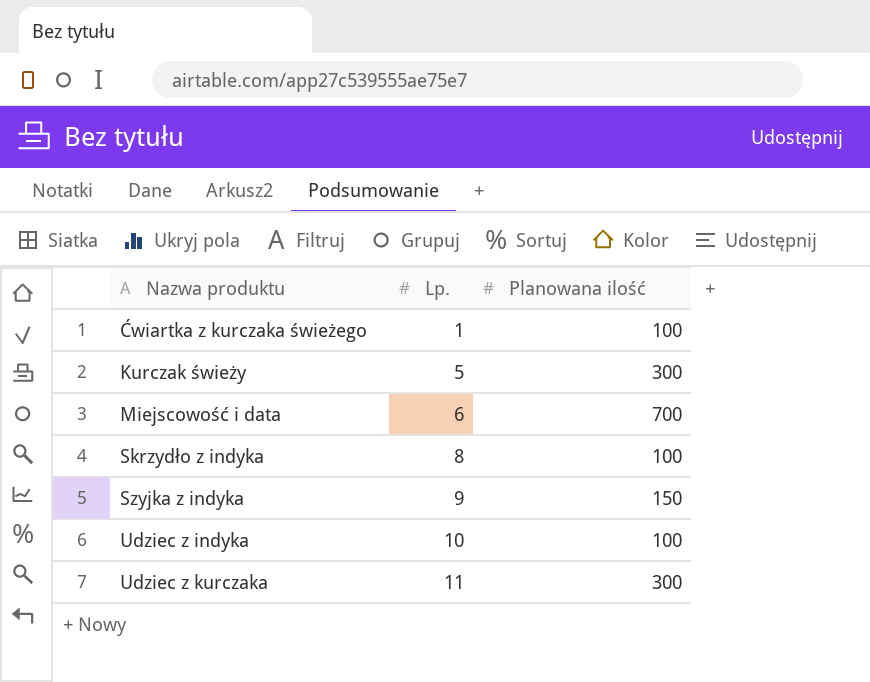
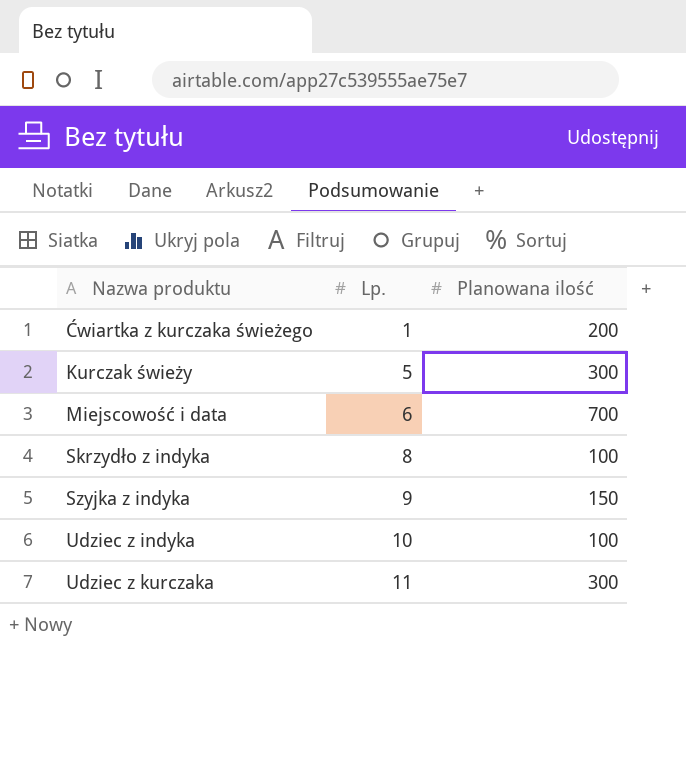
Ćwiartka z kurczaka świeżego | Planowana ilość: 100 -> 200

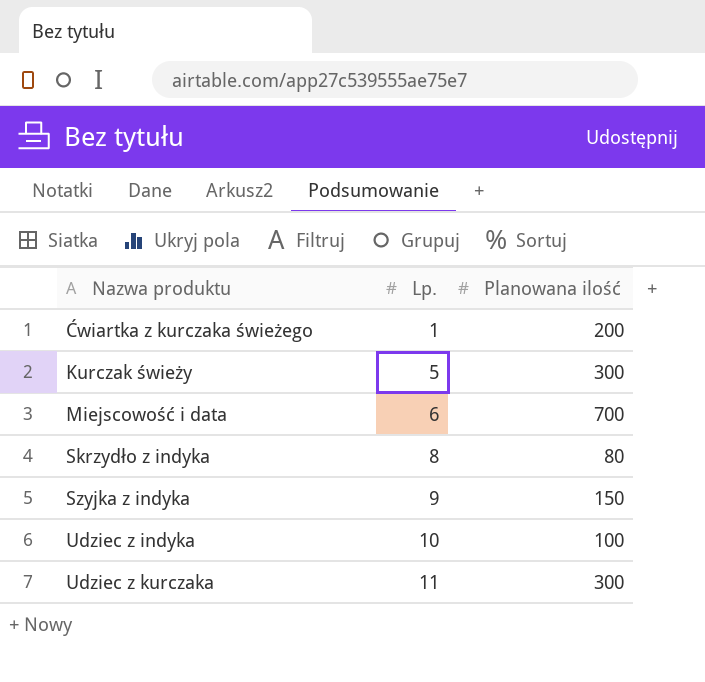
Skrzydło z indyka | Planowana ilość: 100 -> 80

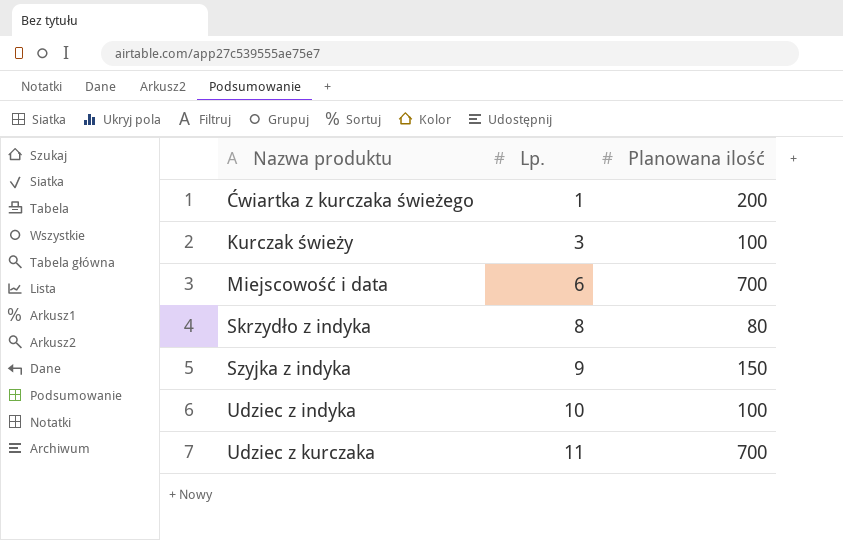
Kurczak świeży | Lp.: 5 -> 3
Kurczak świeży | Planowana ilość: 300 -> 100
Udziec z kurczaka | Planowana ilość: 300 -> 700

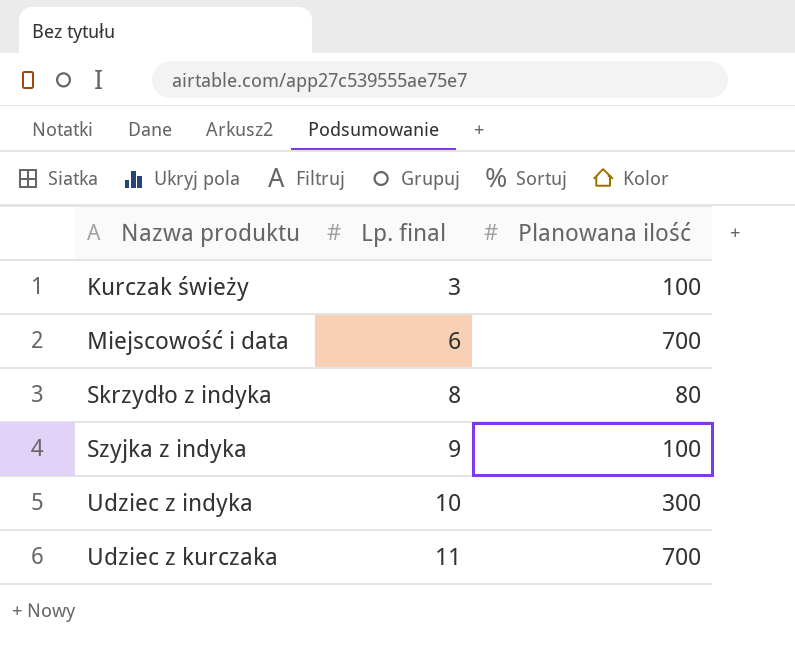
column name: Lp. -> Lp. final
row Ćwiartka z kurczaka świeżego: 1 | 200 -> none
Szyjka z indyka | Planowana ilość: 150 -> 100
Udziec z indyka | Planowana ilość: 100 -> 300

